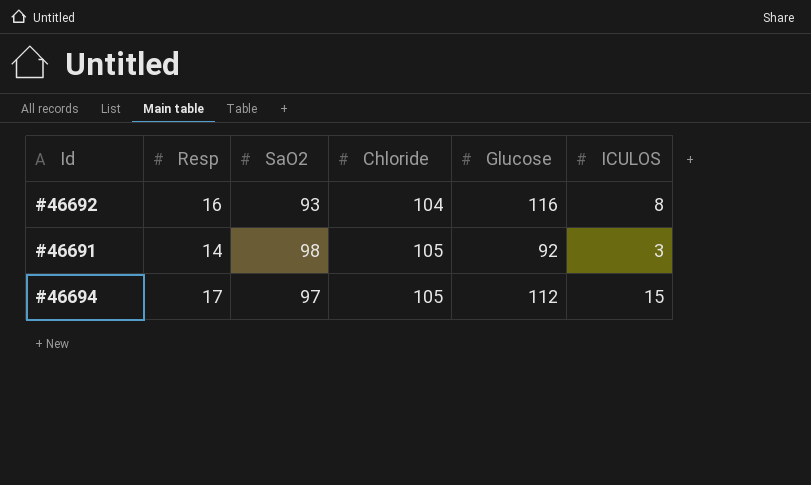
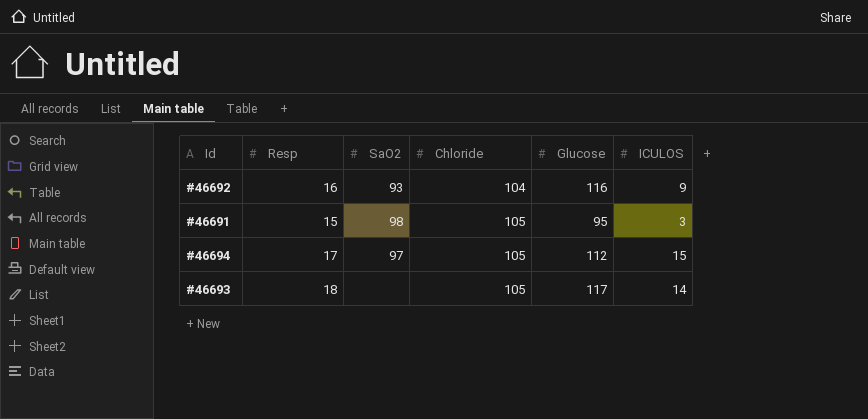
#46692 | ICULOS: 8 -> 9
#46691 | Resp: 14 -> 15
#46691 | Glucose: 92 -> 95
row #46693: none -> 18 | none | 105 | 117 | 14

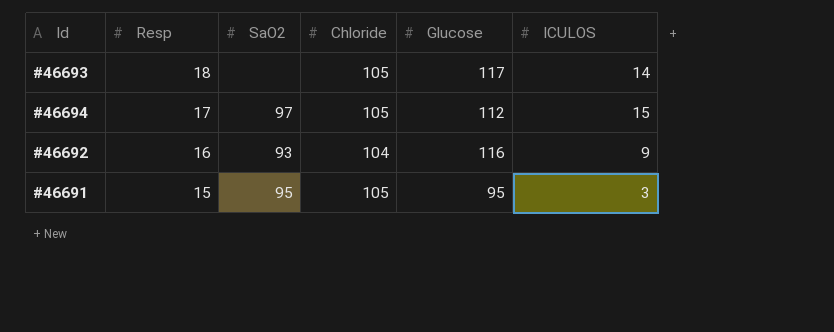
row order: Chloride ascending -> Resp descending
#46691 | SaO2: 98 -> 95

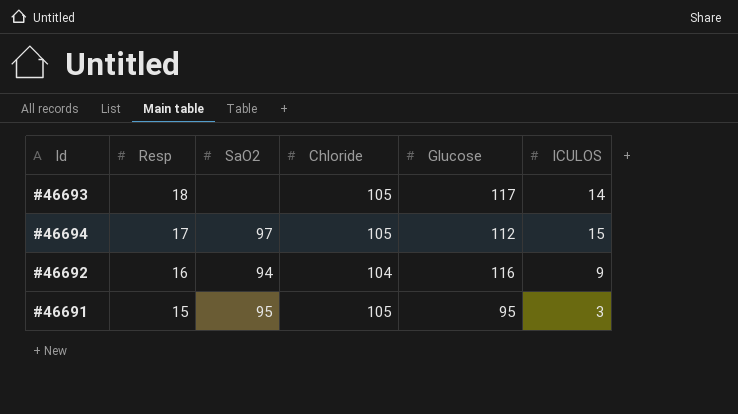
#46692 | SaO2: 93 -> 94

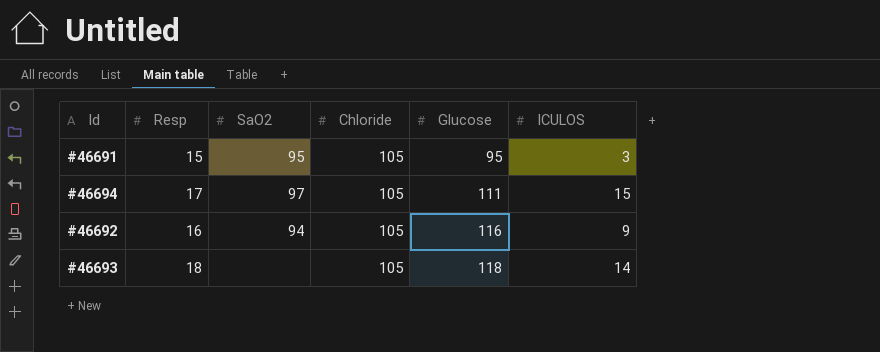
row order: Resp descending -> Glucose ascending
#46694 | Glucose: 112 -> 111
#46692 | Chloride: 104 -> 105
#46693 | Glucose: 117 -> 118

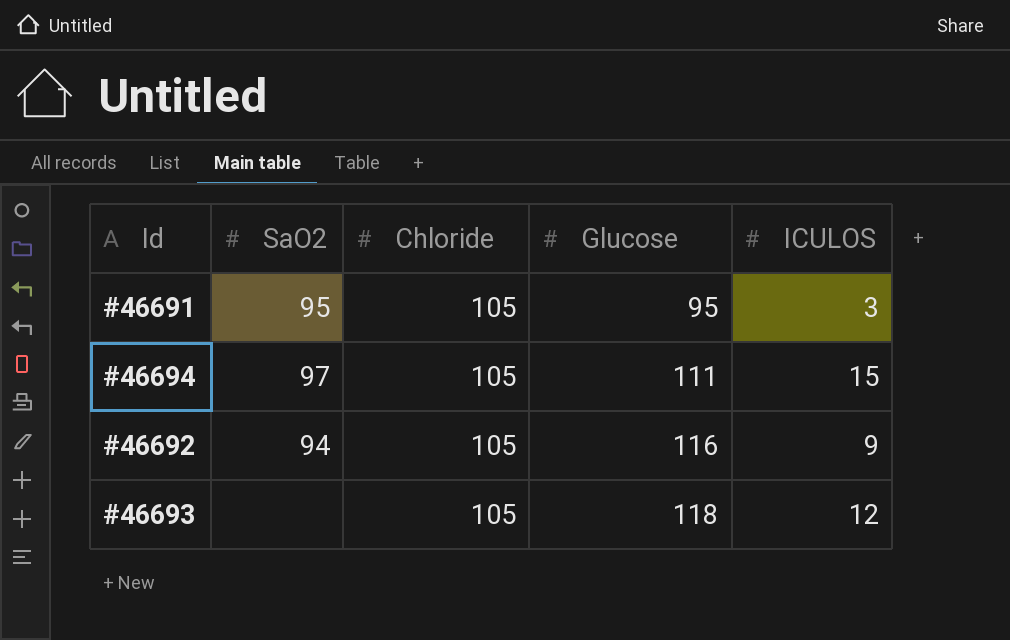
column Resp | position: 2 -> none
#46693 | ICULOS: 14 -> 12

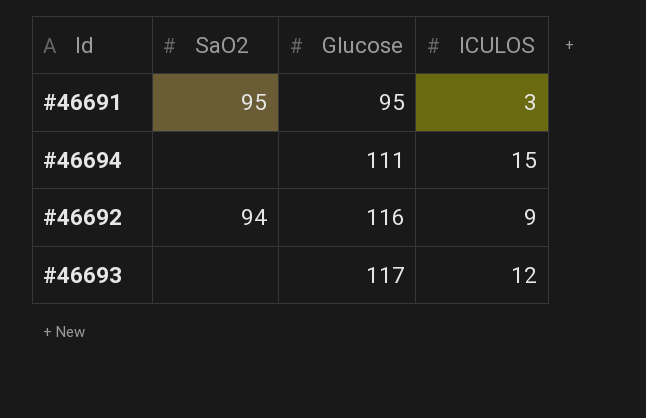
column Chloride | position: 3 -> none
#46694 | SaO2: 97 -> none
#46693 | Glucose: 118 -> 117

